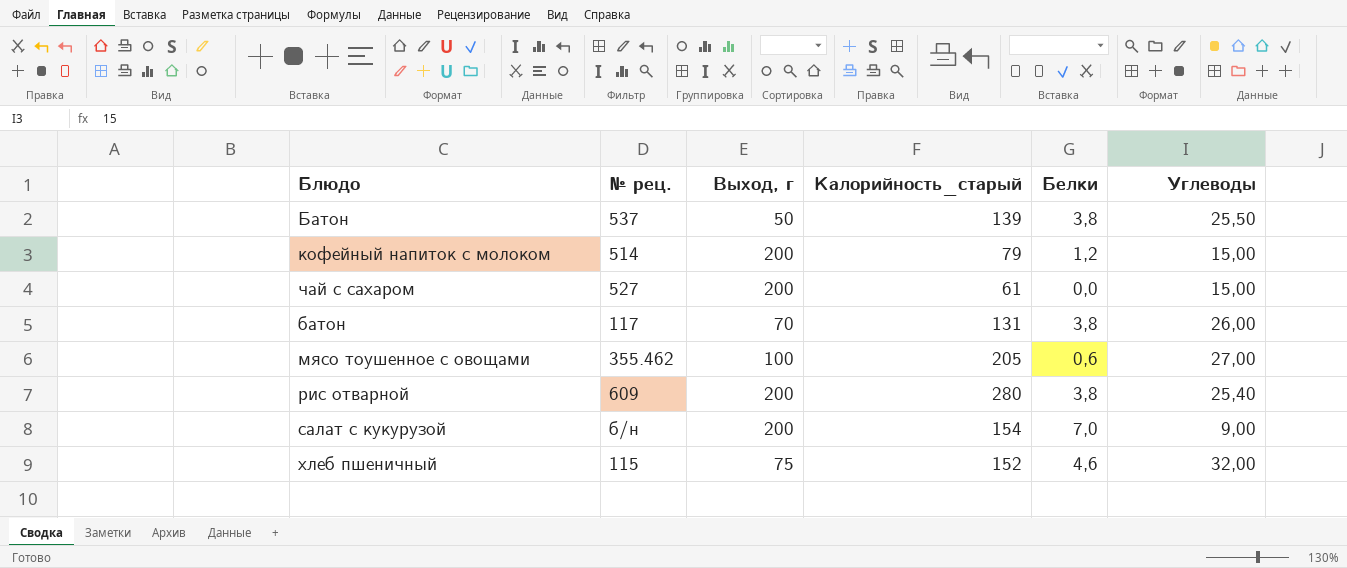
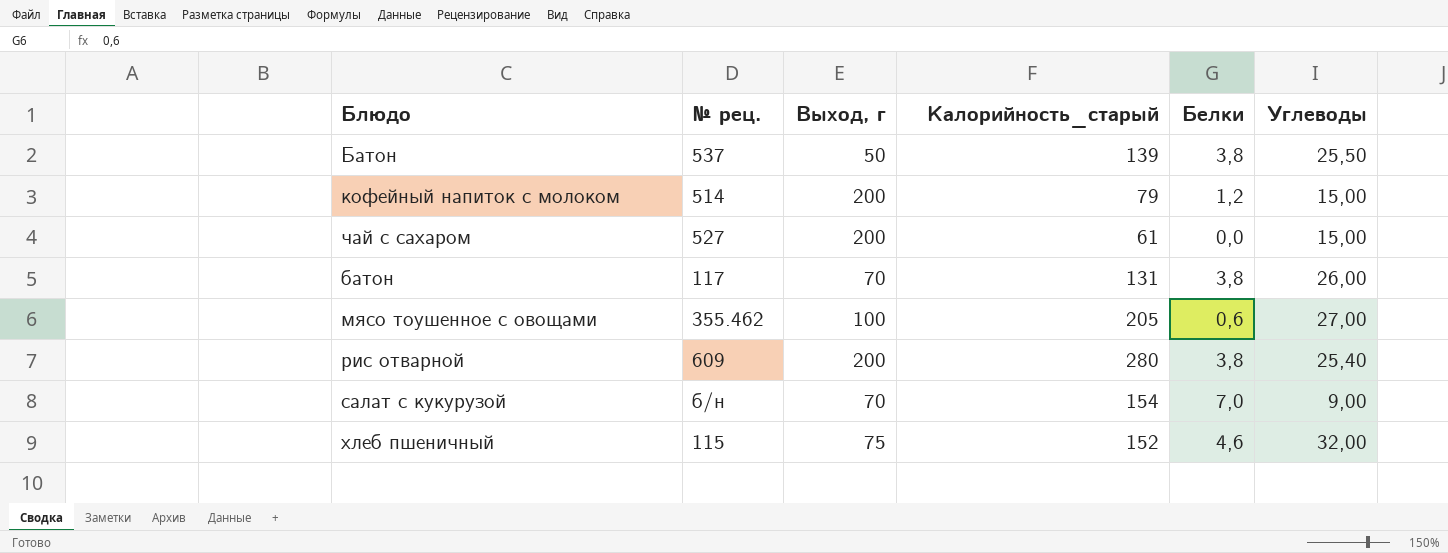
салат с кукурузой | Выход, г: 200 -> 70

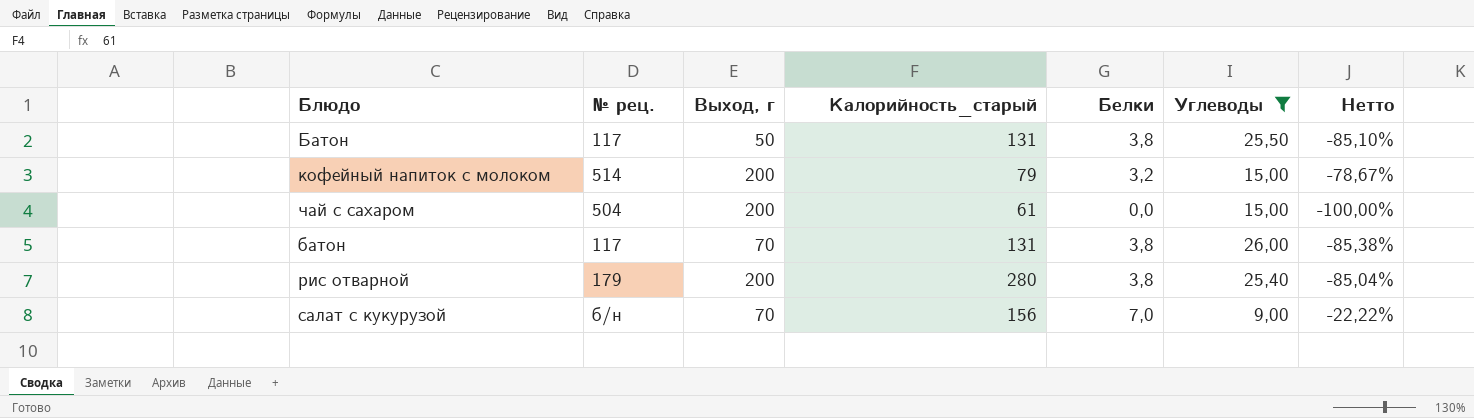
filter: none -> Углеводы <= 26,00
column Нетто | formula: none -> ([Белки] - [Углеводы]) / [Углеводы]
Батон | № рец.: 537 -> 117
Батон | Калорийность_старый: 139 -> 131
кофейный напиток с молоком | Белки: 1,2 -> 3,2
чай с сахаром | № рец.: 527 -> 504
рис отварной | № рец.: 609 -> 179
салат с кукурузой | Калорийность_старый: 154 -> 156

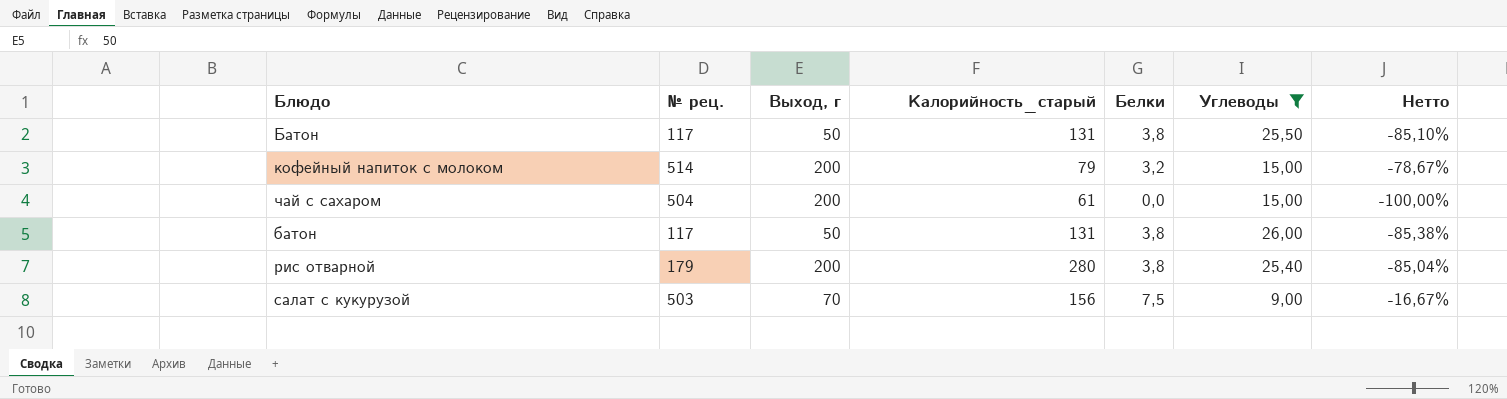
батон | Выход, г: 70 -> 50
салат с кукурузой | № рец.: б/н -> 503
салат с кукурузой | Белки: 7,0 -> 7,5
салат с кукурузой | Нетто: -22,22% -> -16,67%

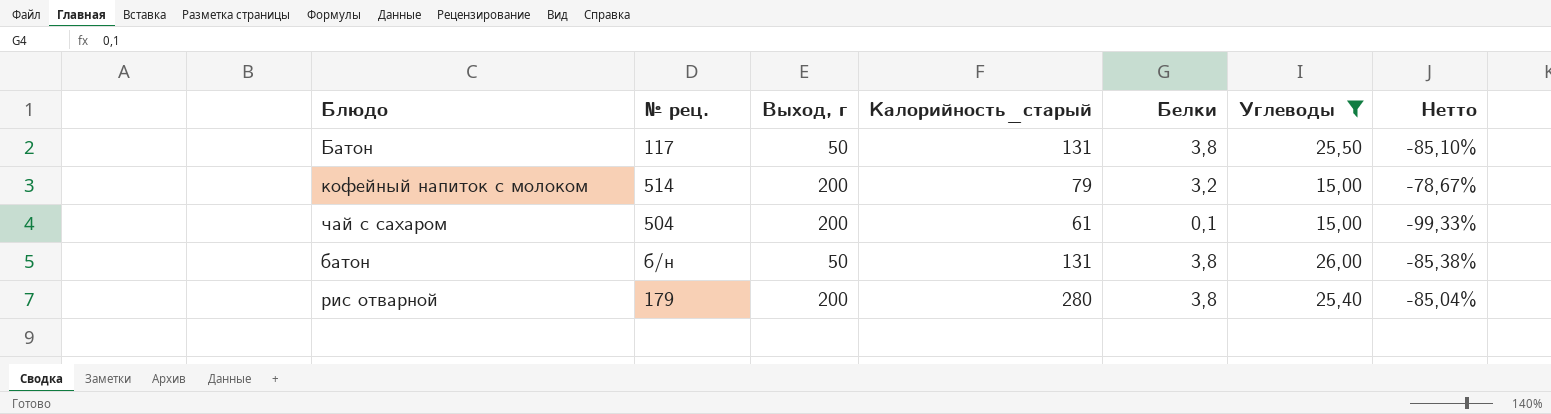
row салат с кукурузой: 503 | 70 | 156 | 7,5 | 9,00 | -16,67% -> none
чай с сахаром | Белки: 0,0 -> 0,1
чай с сахаром | Нетто: -100,00% -> -99,33%
батон | № рец.: 117 -> б/н

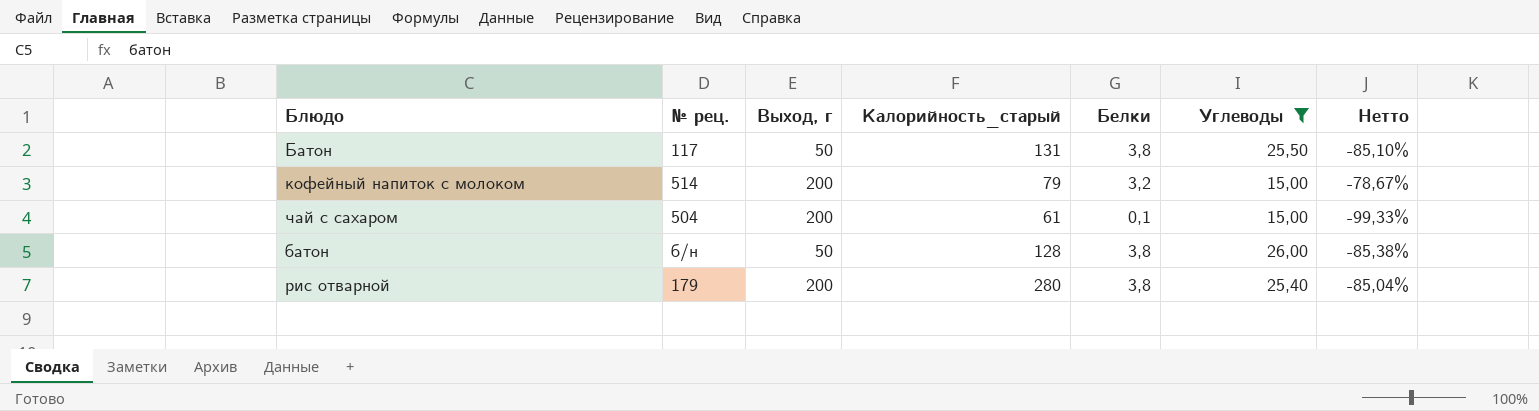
батон | Калорийность_старый: 131 -> 128

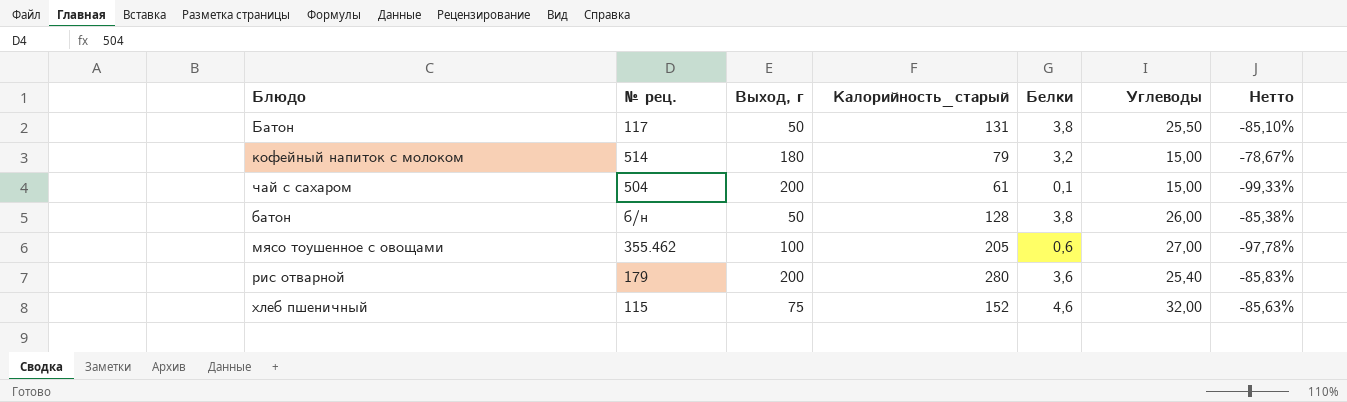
filter: Углеводы <= 26,00 -> none
кофейный напиток с молоком | Выход, г: 200 -> 180
рис отварной | Белки: 3,8 -> 3,6
рис отварной | Нетто: -85,04% -> -85,83%

